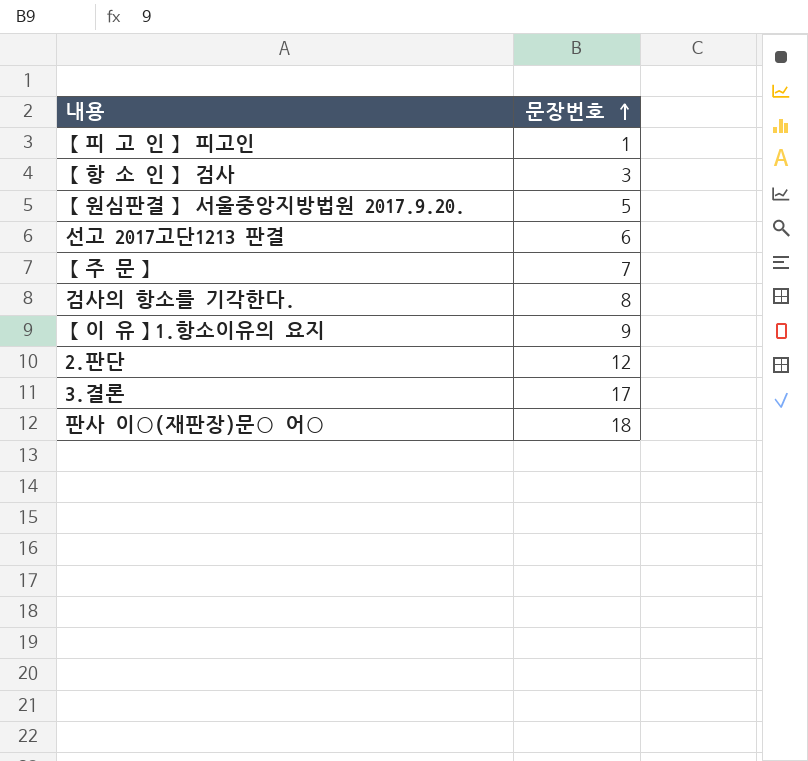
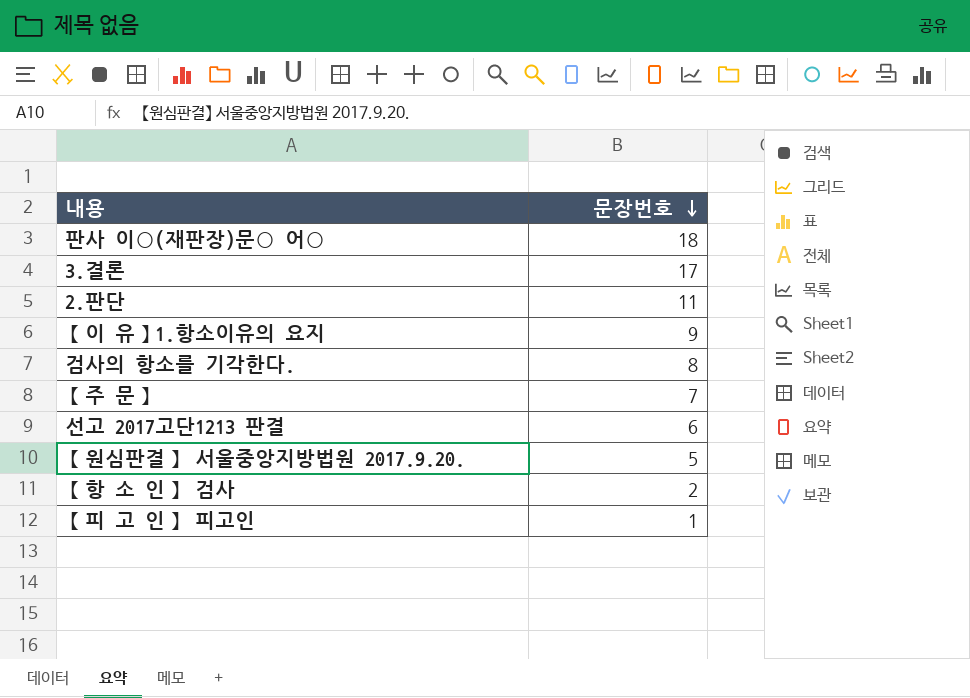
row order: 문장번호 ascending -> 문장번호 descending
2.판단 | 문장번호: 12 -> 11
【항 소 인】 검사 | 문장번호: 3 -> 2

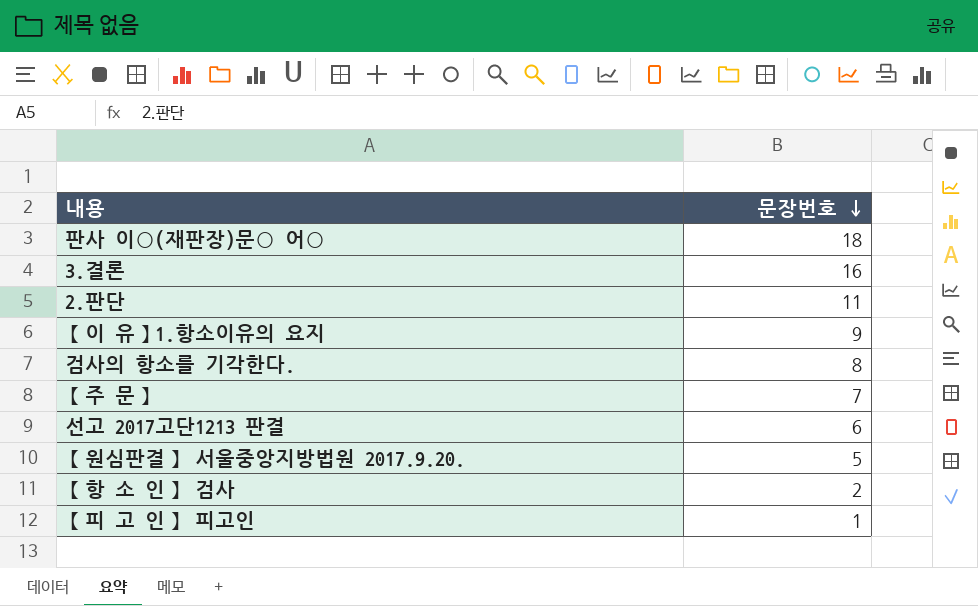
3.결론 | 문장번호: 17 -> 16

